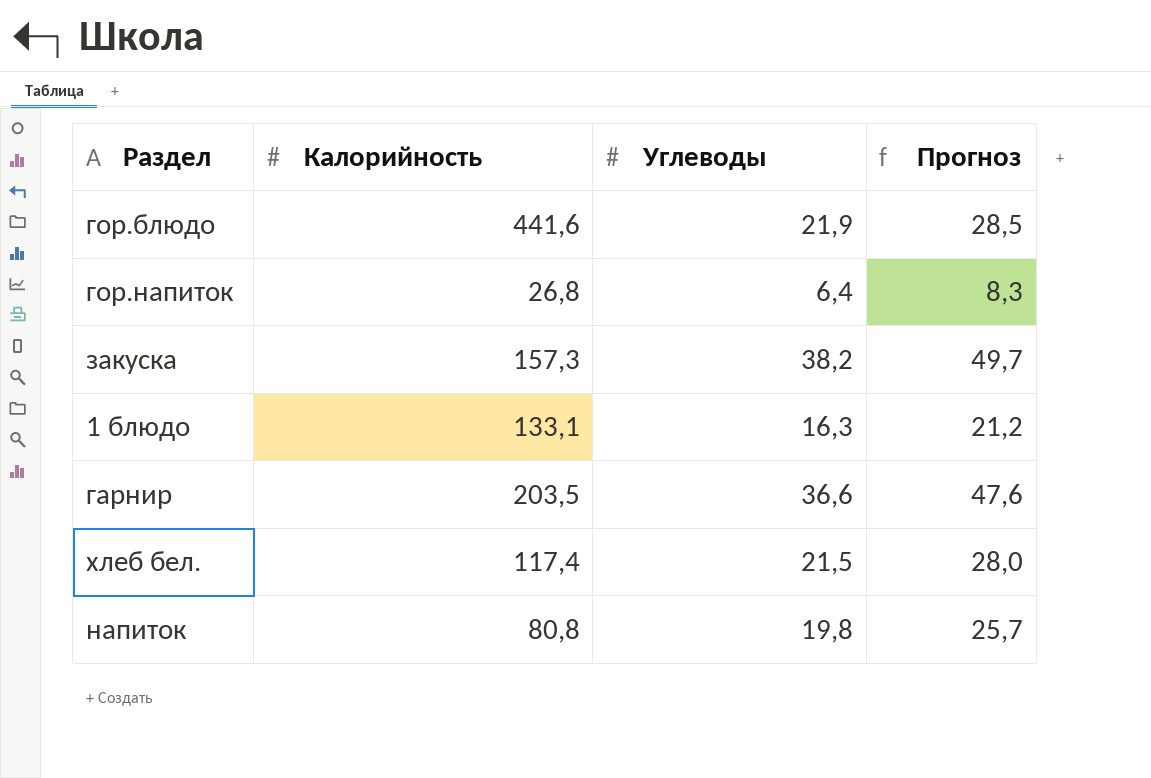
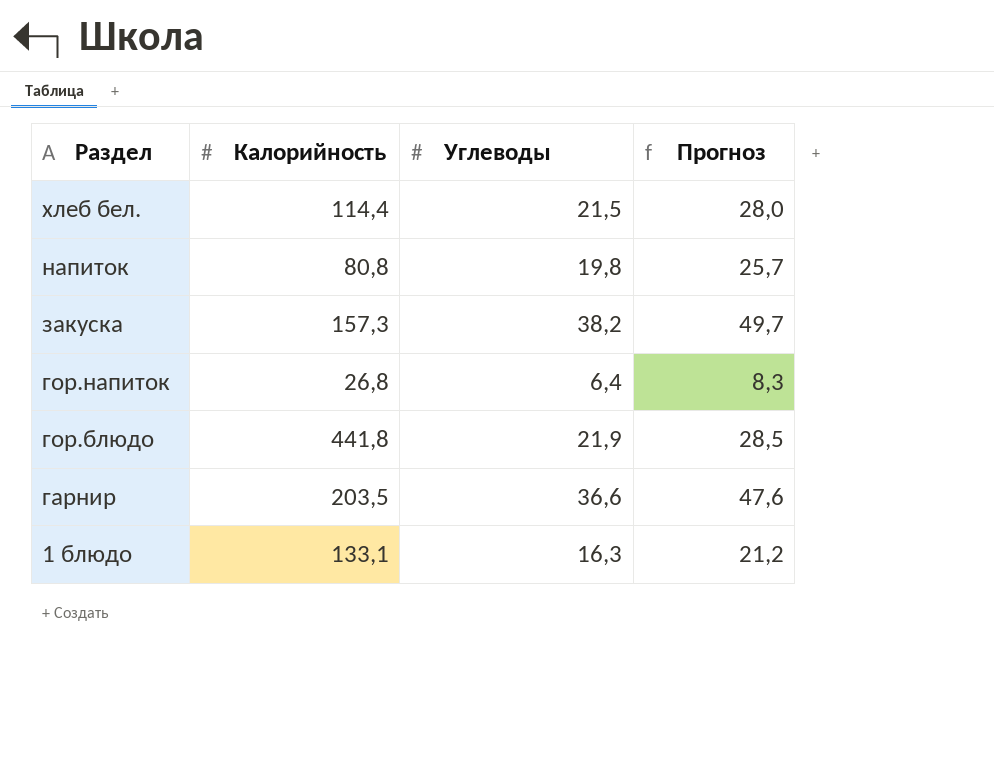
row order: none -> Раздел descending
хлеб бел. | Калорийность: 117,4 -> 114,4
гор.блюдо | Калорийность: 441,6 -> 441,8

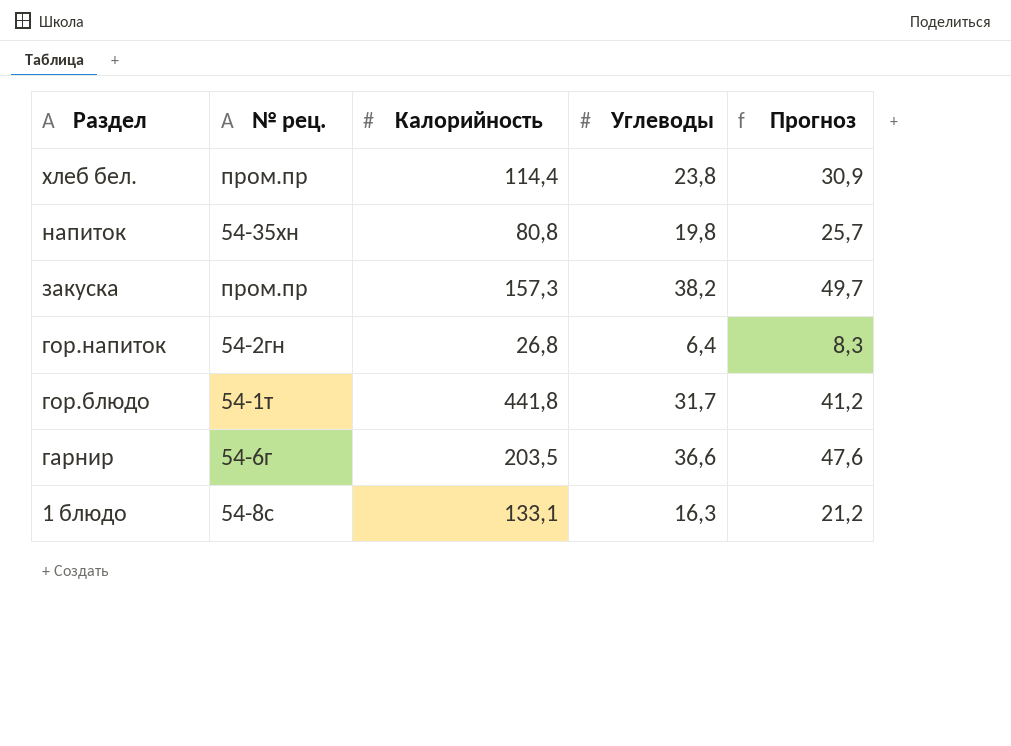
column № рец. | position: none -> 2
хлеб бел. | Углеводы: 21,5 -> 23,8
хлеб бел. | Прогноз: 28,0 -> 30,9
гор.блюдо | Углеводы: 21,9 -> 31,7
гор.блюдо | Прогноз: 28,5 -> 41,2

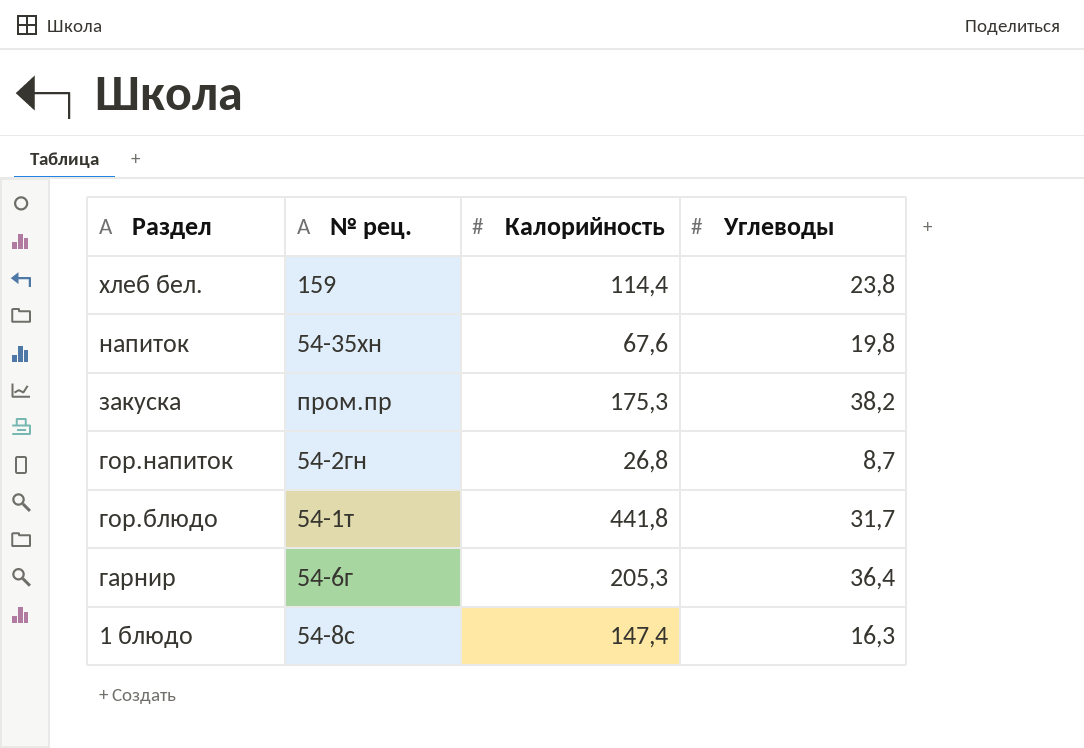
column Прогноз | formula: [Углеводы] * 1,3 -> none
хлеб бел. | № рец.: пром.пр -> 159
напиток | Калорийность: 80,8 -> 67,6
закуска | Калорийность: 157,3 -> 175,3
гор.напиток | Углеводы: 6,4 -> 8,7
гарнир | Калорийность: 203,5 -> 205,3
гарнир | Углеводы: 36,6 -> 36,4
1 блюдо | Калорийность: 133,1 -> 147,4

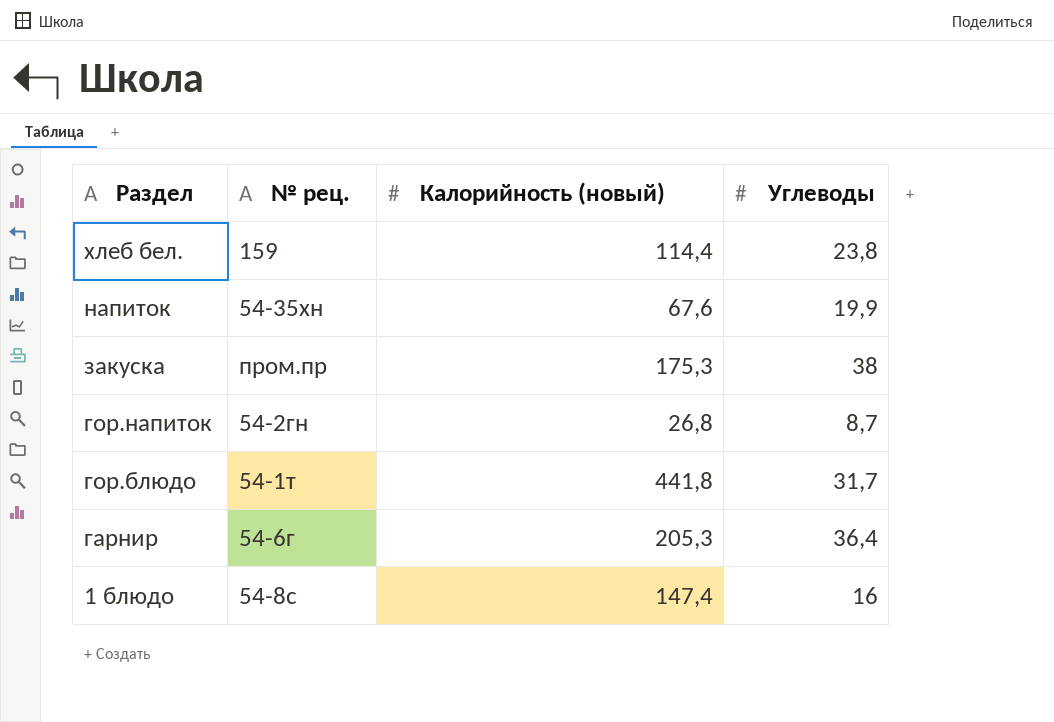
column name: Калорийность -> Калорийность (новый)
напиток | Углеводы: 19,8 -> 19,9
закуска | Углеводы: 38,2 -> 38
1 блюдо | Углеводы: 16,3 -> 16

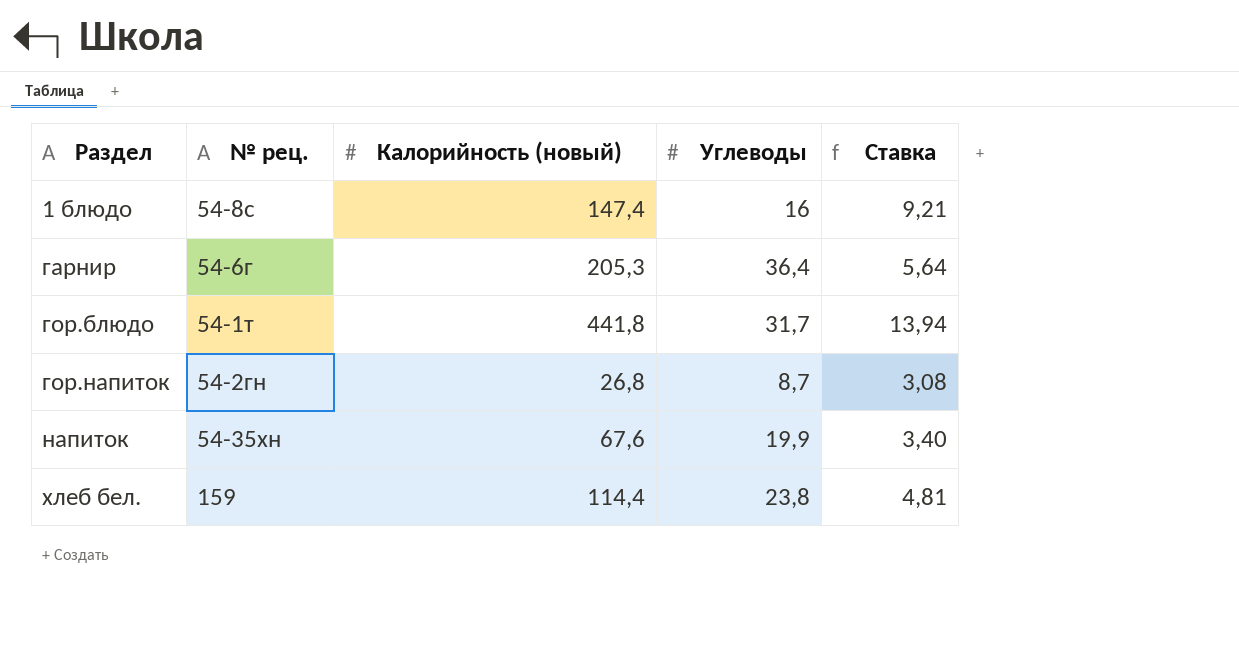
row order: Раздел descending -> Раздел ascending
column Ставка | formula: none -> [Калорийность (новый)] / [Углеводы]
row закуска: пром.пр | 175,3 | 38 -> none

